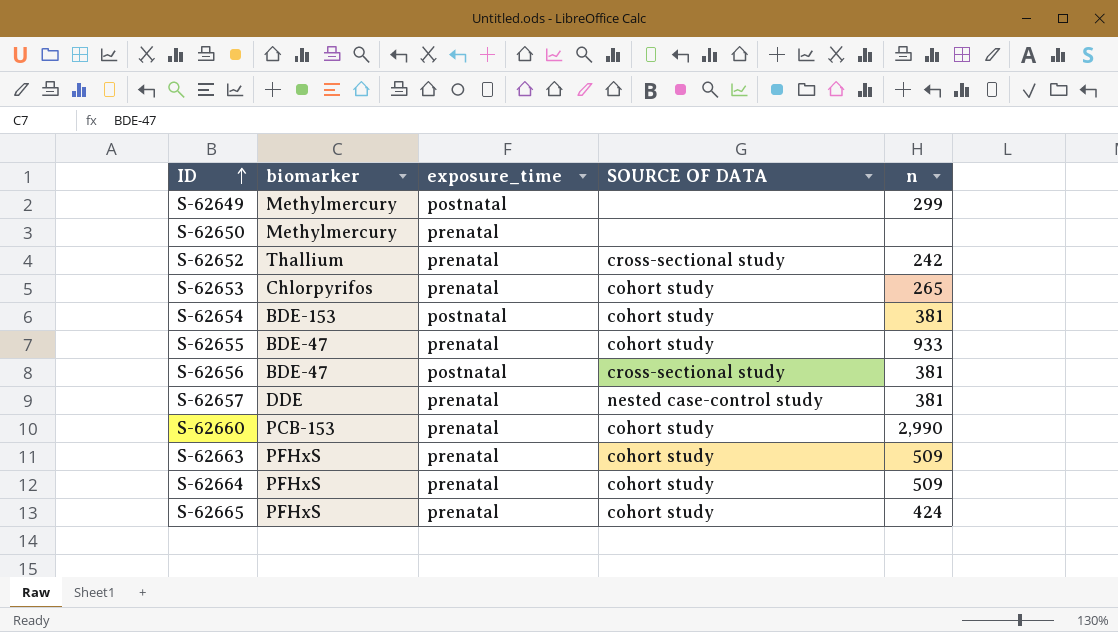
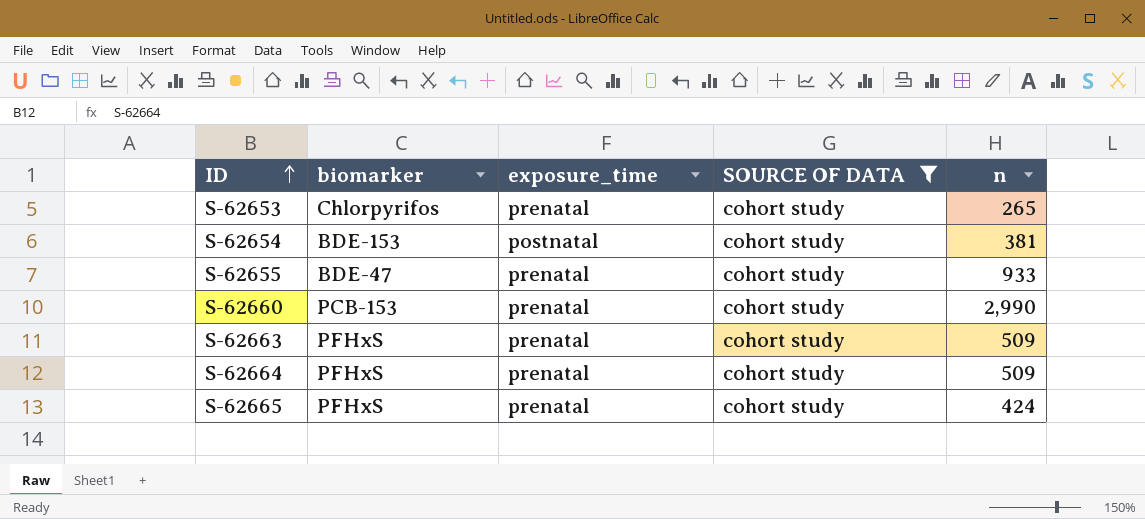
filter: none -> SOURCE OF DATA = cohort study

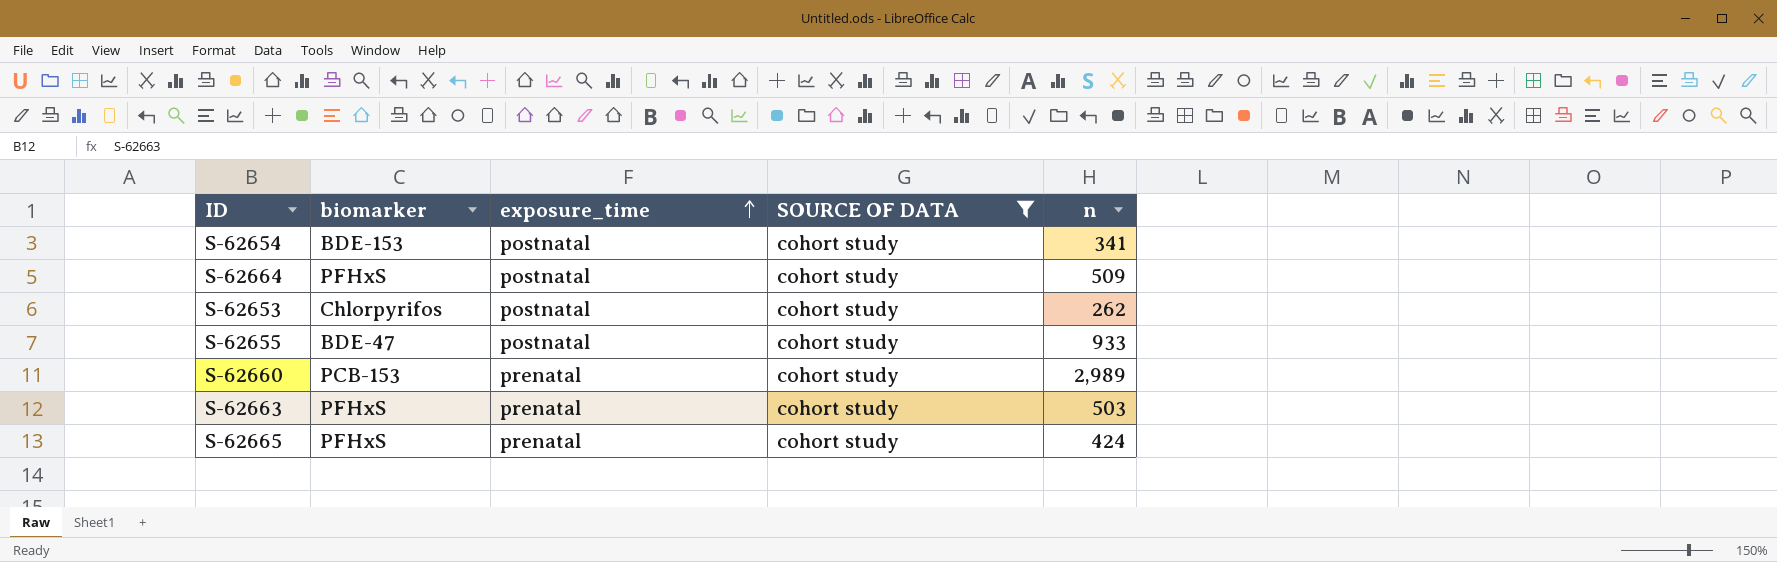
row order: ID ascending -> exposure_time ascending
S-62654 | n: 381 -> 341
S-62664 | exposure_time: prenatal -> postnatal
S-62653 | exposure_time: prenatal -> postnatal
S-62653 | n: 265 -> 262
S-62655 | exposure_time: prenatal -> postnatal
S-62660 | n: 2,990 -> 2,989
S-62663 | n: 509 -> 503

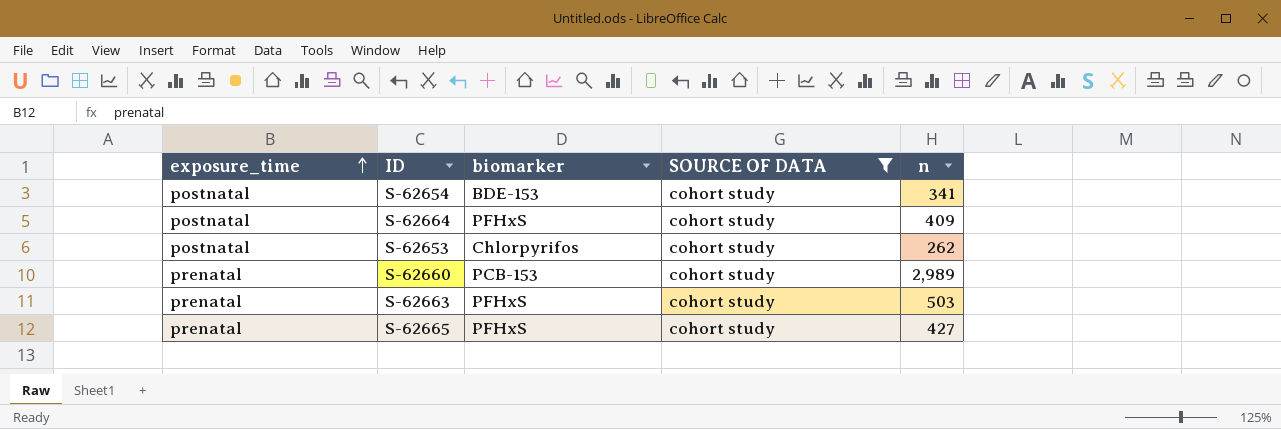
column exposure_time | position: 3 -> 1
row S-62655: BDE-47 | postnatal | cohort study | 933 -> none
S-62664 | n: 509 -> 409
S-62665 | n: 424 -> 427

